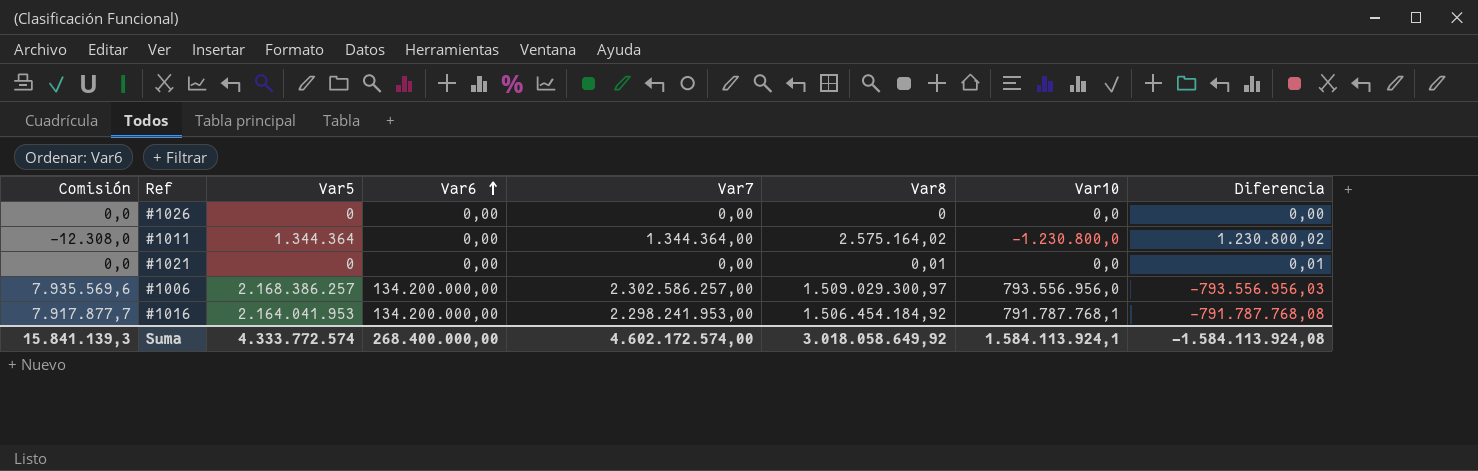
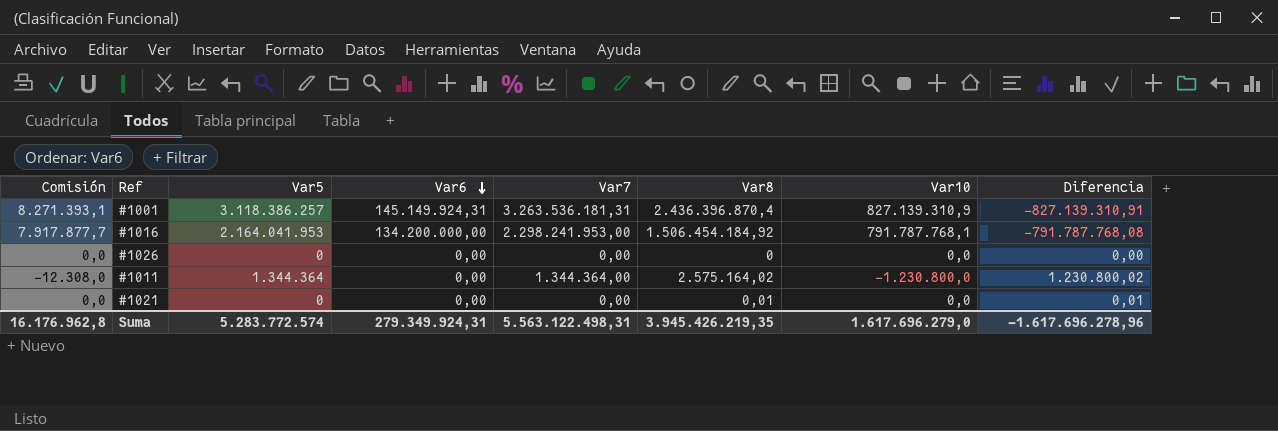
row order: Var6 ascending -> Var6 descending
row #1006: 7.935.569,6 | 2.168.386.257 | 134.200.000,00 | 2.302.586.257,00 | 1.509.029.300,97 | 793.556.956,0 | -793.556.956,03 -> none
row #1001: none -> 8.271.393,1 | 3.118.386.257 | 145.149.924,31 | 3.263.536.181,31 | 2.436.396.870,4 | 827.139.310,9 | -827.139.310,91
Suma | Comisión: 15.841.139,3 -> 16.176.962,8
Suma | Var5: 4.333.772.574 -> 5.283.772.574
Suma | Var6: 268.400.000,00 -> 279.349.924,31
Suma | Var7: 4.602.172.574,00 -> 5.563.122.498,31
Suma | Var8: 3.018.058.649,92 -> 3.945.426.219,35
Suma | Var10: 1.584.113.924,1 -> 1.617.696.279,0
Suma | Diferencia: -1.584.113.924,08 -> -1.617.696.278,96

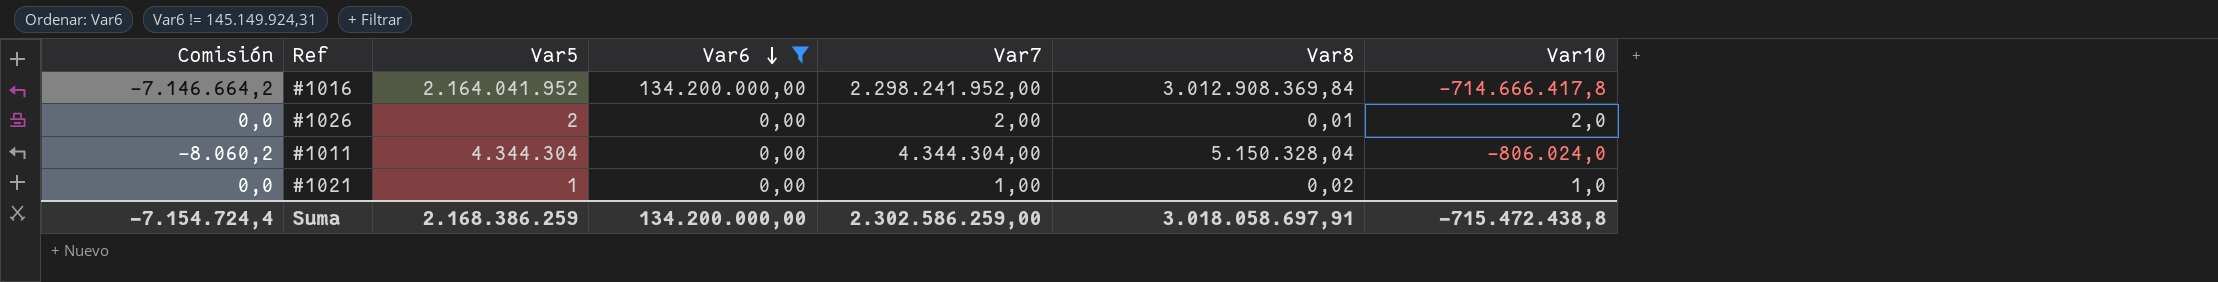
filter: none -> Var6 != 145.149.924,31
column Diferencia | formula: [Var8] - [Var7] -> none
#1016 | Comisión: 7.917.877,7 -> -7.146.664,2
#1016 | Var5: 2.164.041.953 -> 2.164.041.952
#1016 | Var7: 2.298.241.953,00 -> 2.298.241.952,00
#1016 | Var8: 1.506.454.184,92 -> 3.012.908.369,84
#1016 | Var10: 791.787.768,1 -> -714.666.417,8
#1026 | Var5: 0 -> 2
#1026 | Var7: 0,00 -> 2,00
#1026 | Var8: 0 -> 0,01
#1026 | Var10: 0,0 -> 2,0
#1011 | Comisión: -12.308,0 -> -8.060,2
#1011 | Var5: 1.344.364 -> 4.344.304
#1011 | Var7: 1.344.364,00 -> 4.344.304,00
#1011 | Var8: 2.575.164,02 -> 5.150.328,04
#1011 | Var10: -1.230.800,0 -> -806.024,0
#1021 | Var5: 0 -> 1
#1021 | Var7: 0,00 -> 1,00
#1021 | Var8: 0,01 -> 0,02
#1021 | Var10: 0,0 -> 1,0
Suma | Comisión: 16.176.962,8 -> -7.154.724,4
Suma | Var5: 5.283.772.574 -> 2.168.386.259
Suma | Var6: 279.349.924,31 -> 134.200.000,00
Suma | Var7: 5.563.122.498,31 -> 2.302.586.259,00
Suma | Var8: 3.945.426.219,35 -> 3.018.058.697,91
Suma | Var10: 1.617.696.279,0 -> -715.472.438,8

